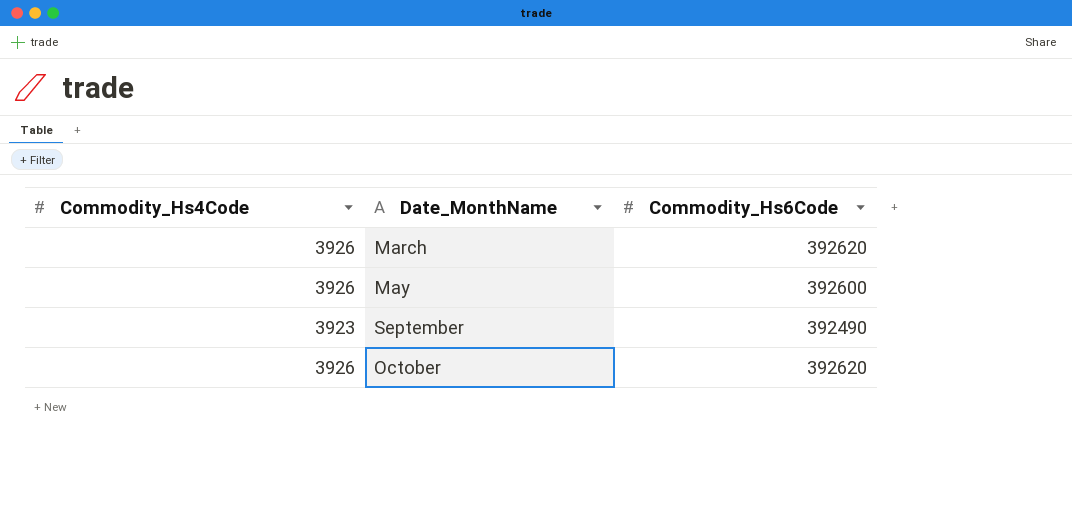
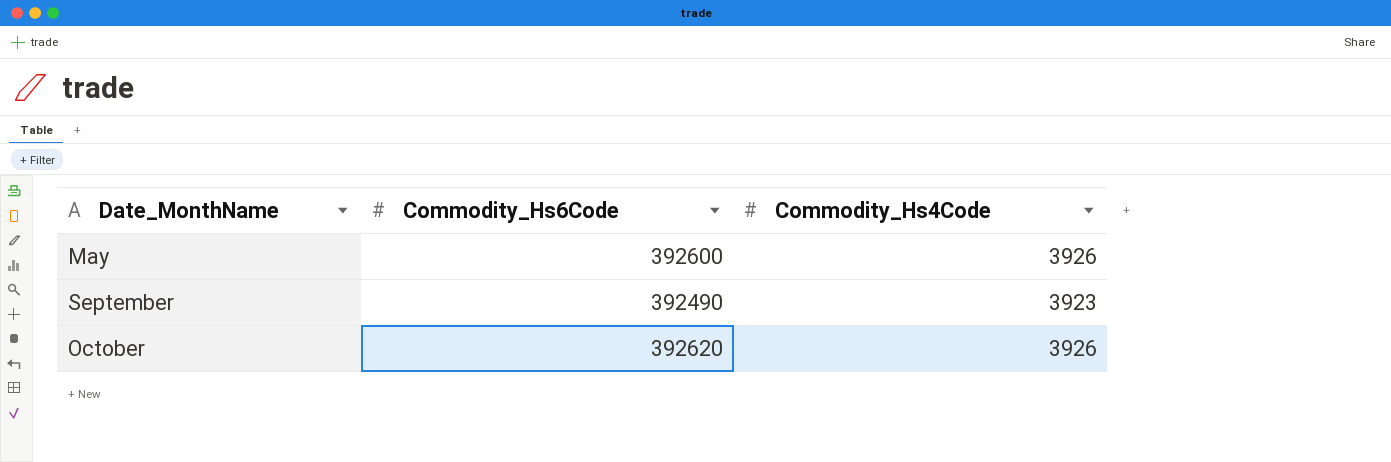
column Commodity_Hs4Code | position: 1 -> 3
row March: 3926 | 392620 -> none

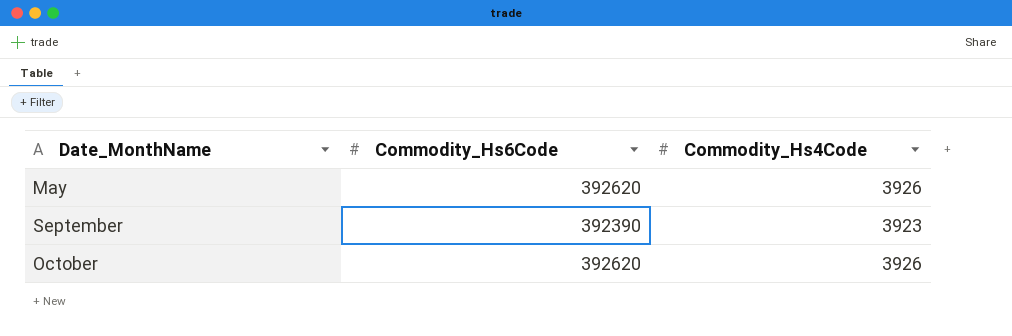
May | Commodity_Hs6Code: 392600 -> 392620
September | Commodity_Hs6Code: 392490 -> 392390

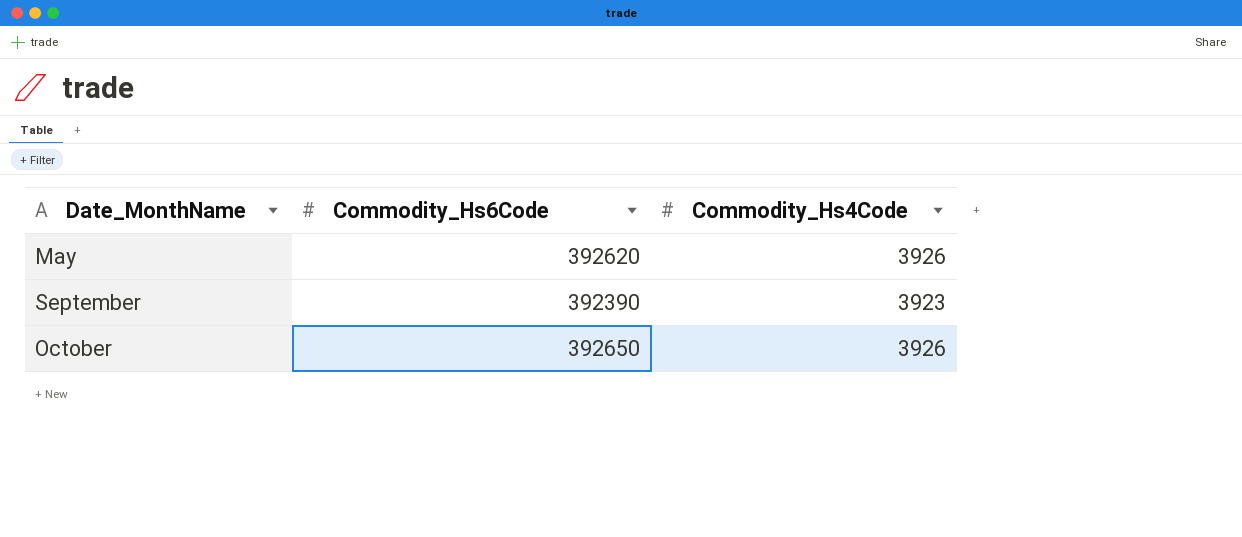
October | Commodity_Hs6Code: 392620 -> 392650

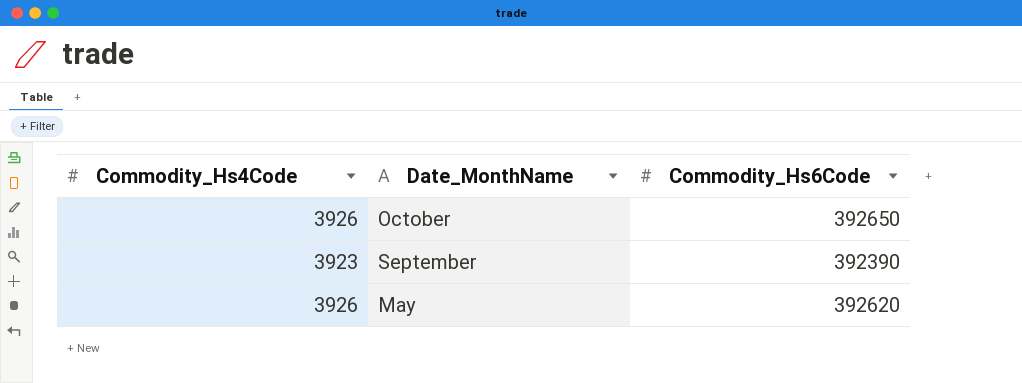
row order: Date_MonthName ascending -> Date_MonthName descending
column Commodity_Hs4Code | position: 3 -> 1

